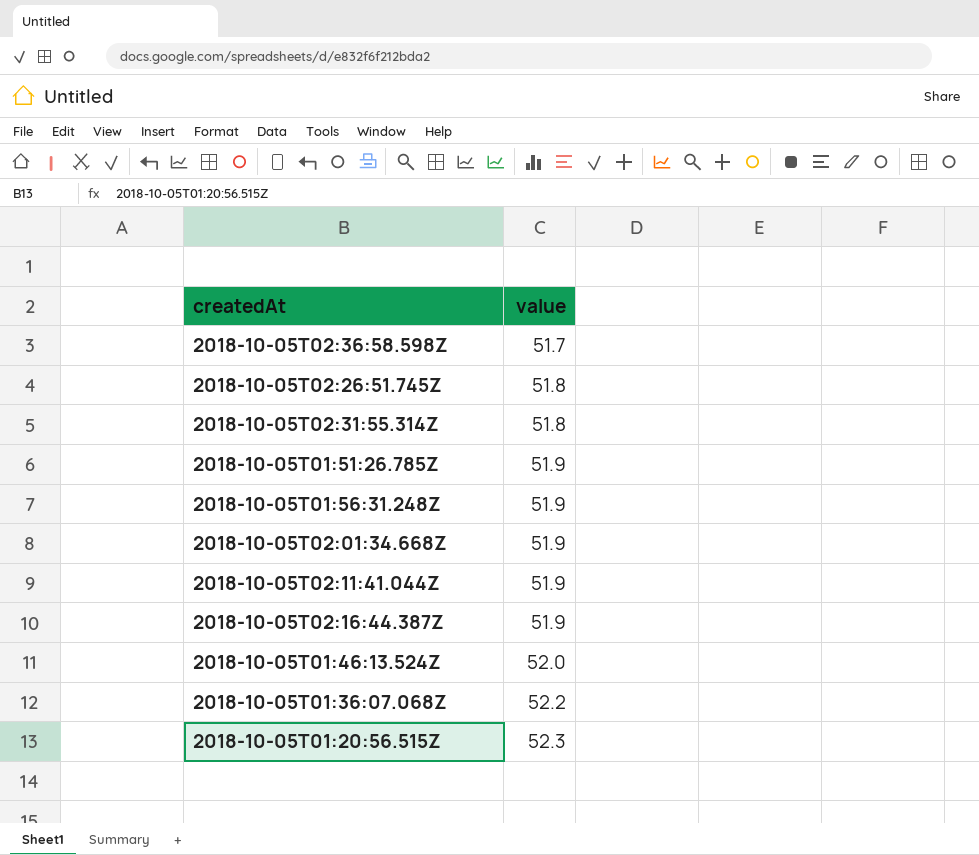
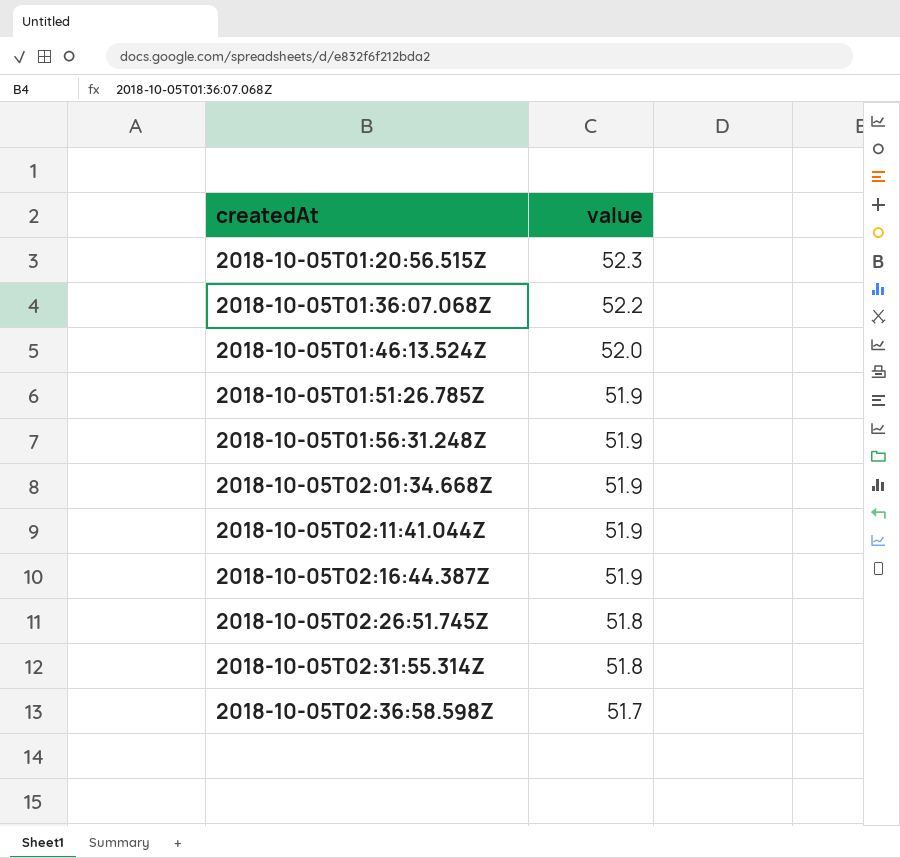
row order: value ascending -> createdAt ascending

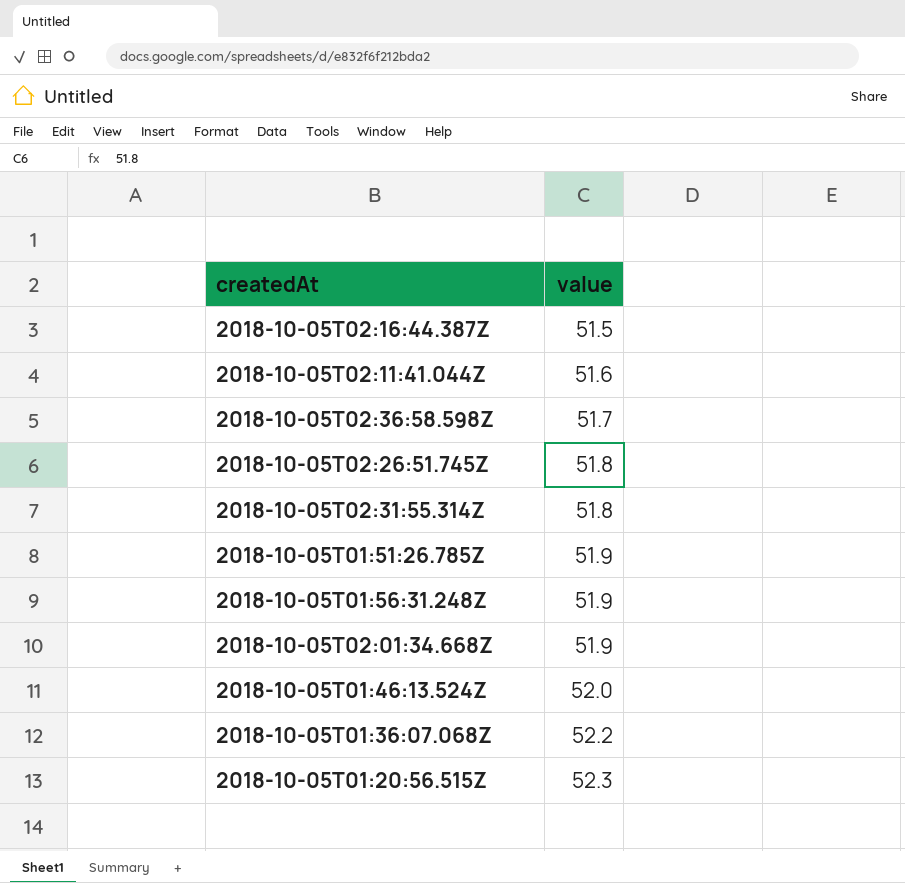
row order: createdAt ascending -> value ascending
2018-10-05T02:16:44.387Z | value: 51.9 -> 51.5
2018-10-05T02:11:41.044Z | value: 51.9 -> 51.6

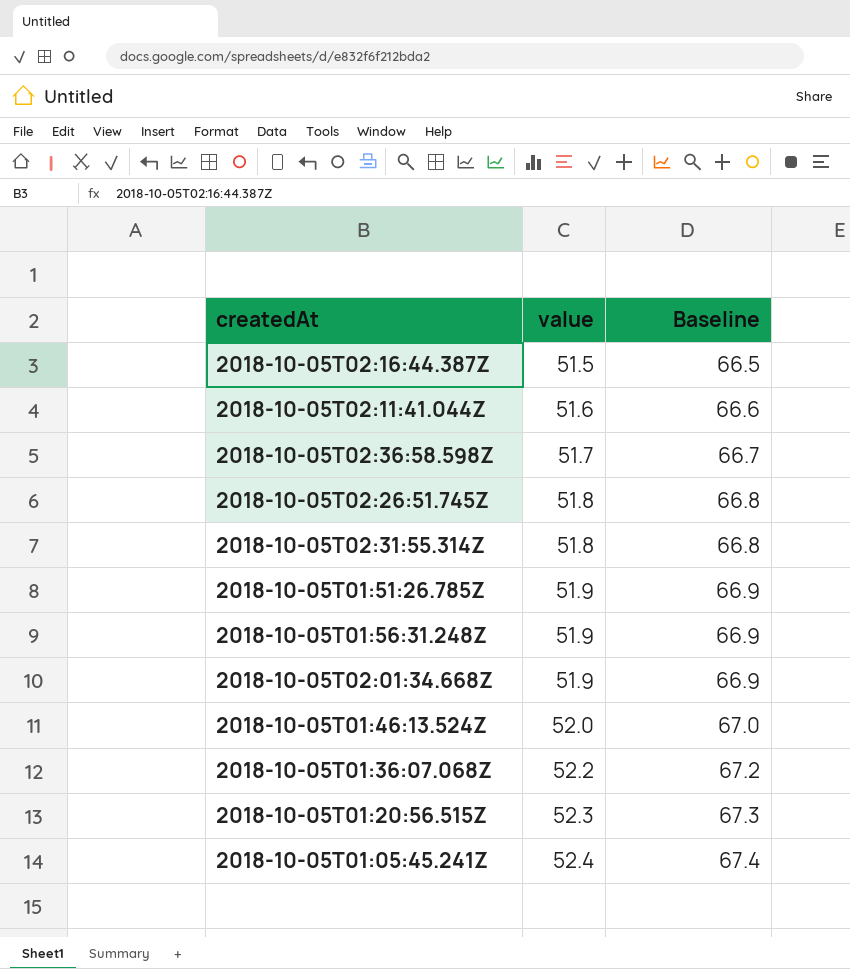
column Baseline | formula: none -> [value] + 15
row 2018-10-05T01:05:45.241Z: none -> 52.4 | 67.4

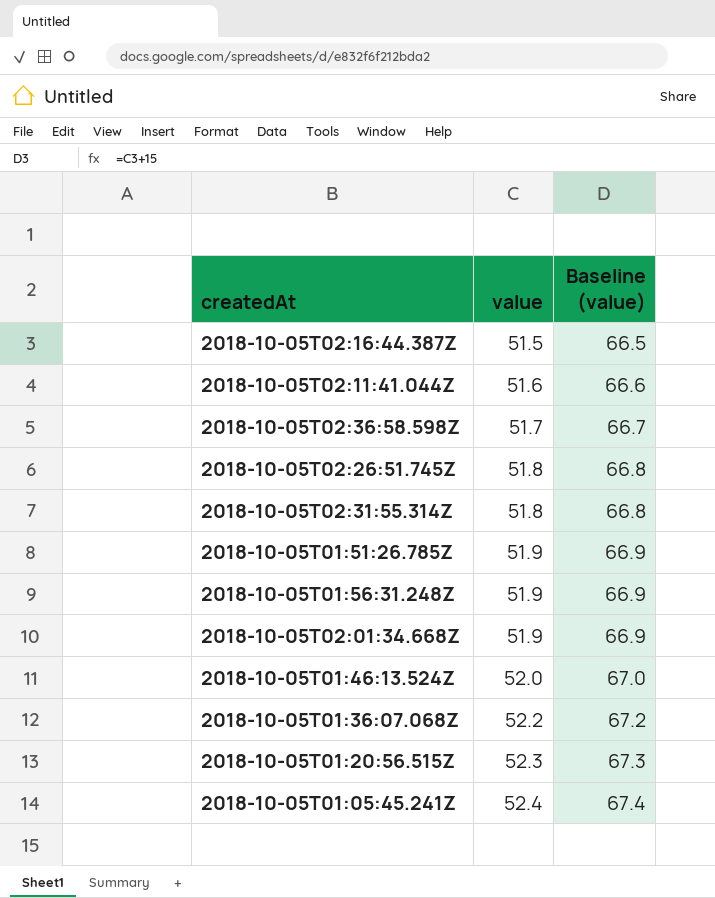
column name: Baseline -> Baseline (value)

